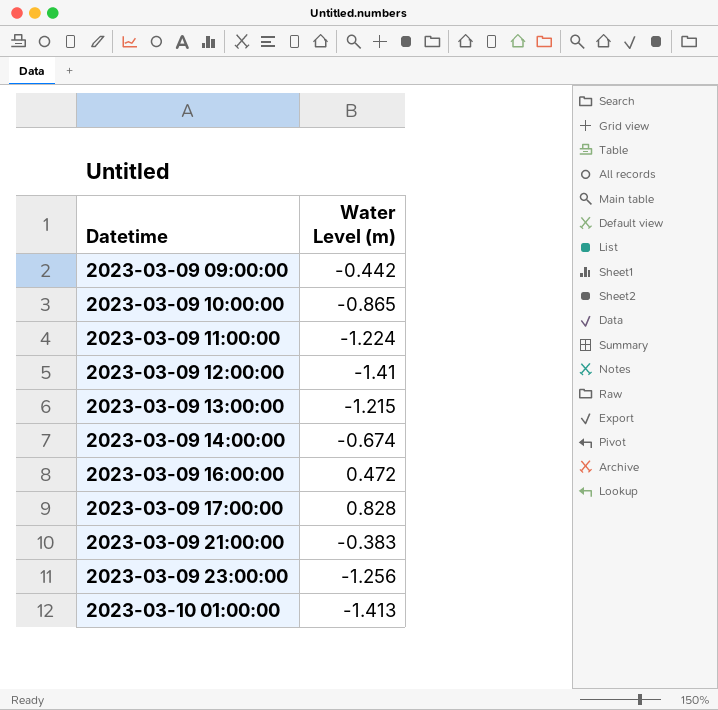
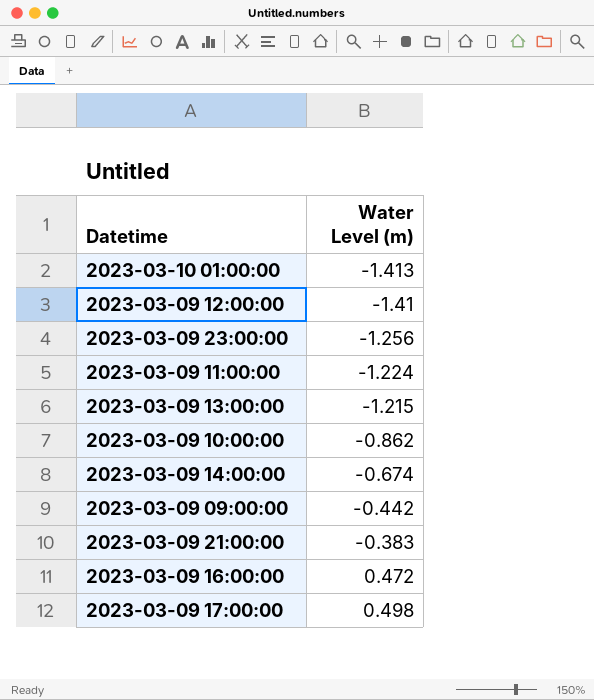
row order: Datetime ascending -> Water Level (m) ascending
2023-03-09 10:00:00 | Water Level (m): -0.865 -> -0.862
2023-03-09 17:00:00 | Water Level (m): 0.828 -> 0.498

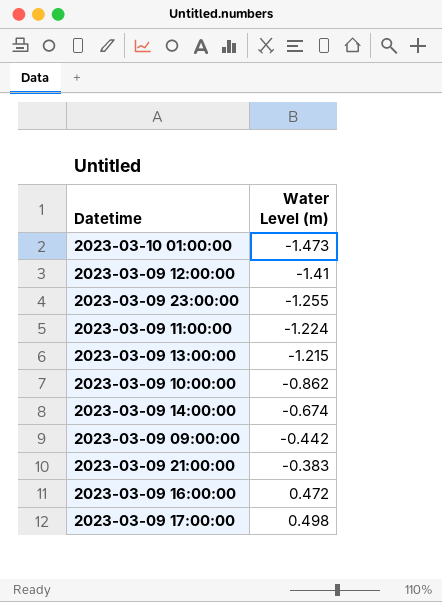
2023-03-10 01:00:00 | Water Level (m): -1.413 -> -1.473
2023-03-09 23:00:00 | Water Level (m): -1.256 -> -1.255

